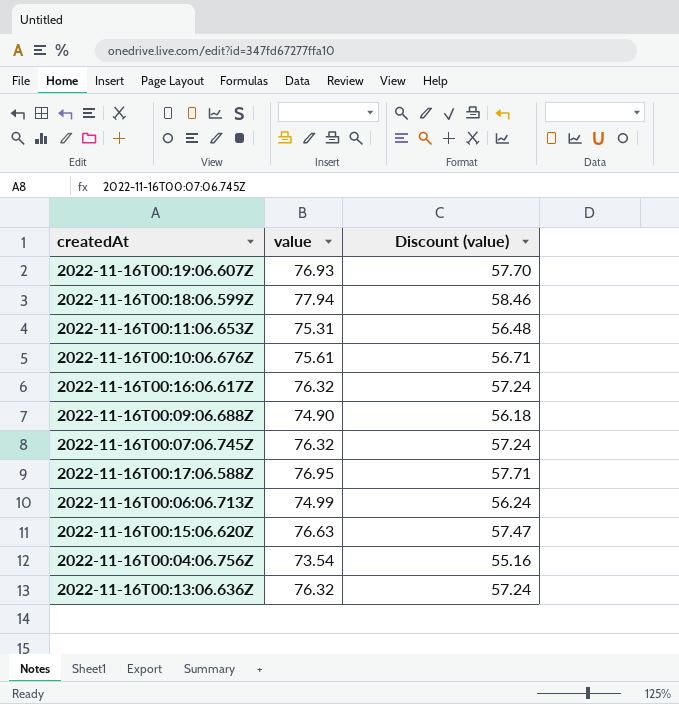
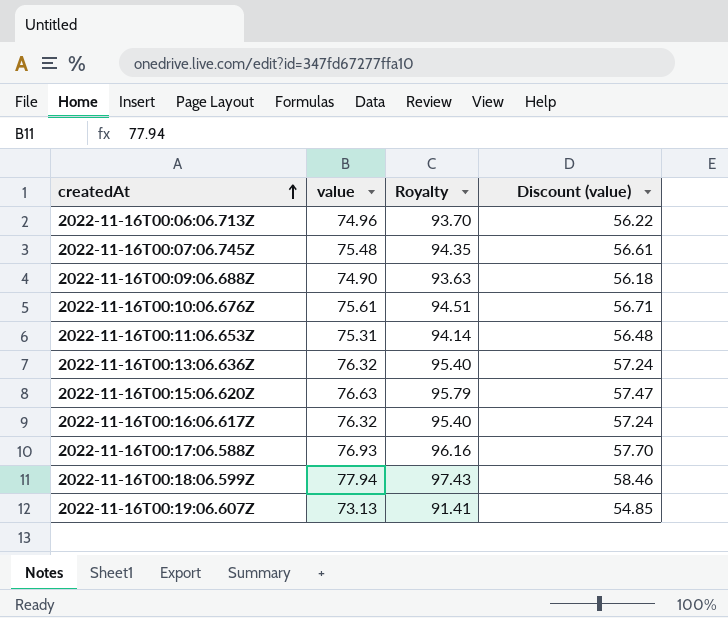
row order: none -> createdAt ascending
column Royalty | formula: none -> [value] * 1.25
row 2022-11-16T00:04:06.756Z: 73.54 | 55.16 -> none
2022-11-16T00:06:06.713Z | value: 74.99 -> 74.96
2022-11-16T00:06:06.713Z | Discount (value): 56.24 -> 56.22
2022-11-16T00:07:06.745Z | value: 76.32 -> 75.48
2022-11-16T00:07:06.745Z | Discount (value): 57.24 -> 56.61
2022-11-16T00:17:06.588Z | value: 76.95 -> 76.93
2022-11-16T00:17:06.588Z | Discount (value): 57.71 -> 57.70
2022-11-16T00:19:06.607Z | value: 76.93 -> 73.13
2022-11-16T00:19:06.607Z | Discount (value): 57.70 -> 54.85

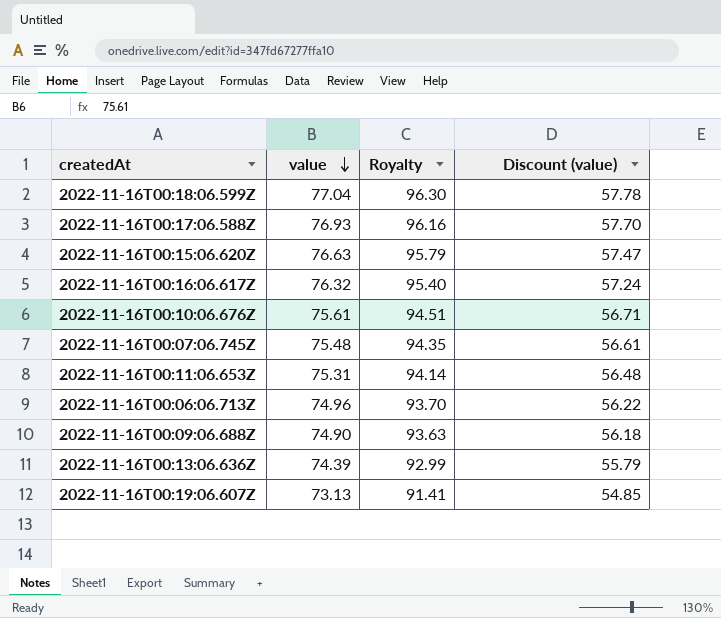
row order: createdAt ascending -> value descending
2022-11-16T00:18:06.599Z | value: 77.94 -> 77.04
2022-11-16T00:18:06.599Z | Royalty: 97.43 -> 96.30
2022-11-16T00:18:06.599Z | Discount (value): 58.46 -> 57.78
2022-11-16T00:13:06.636Z | value: 76.32 -> 74.39
2022-11-16T00:13:06.636Z | Royalty: 95.40 -> 92.99
2022-11-16T00:13:06.636Z | Discount (value): 57.24 -> 55.79

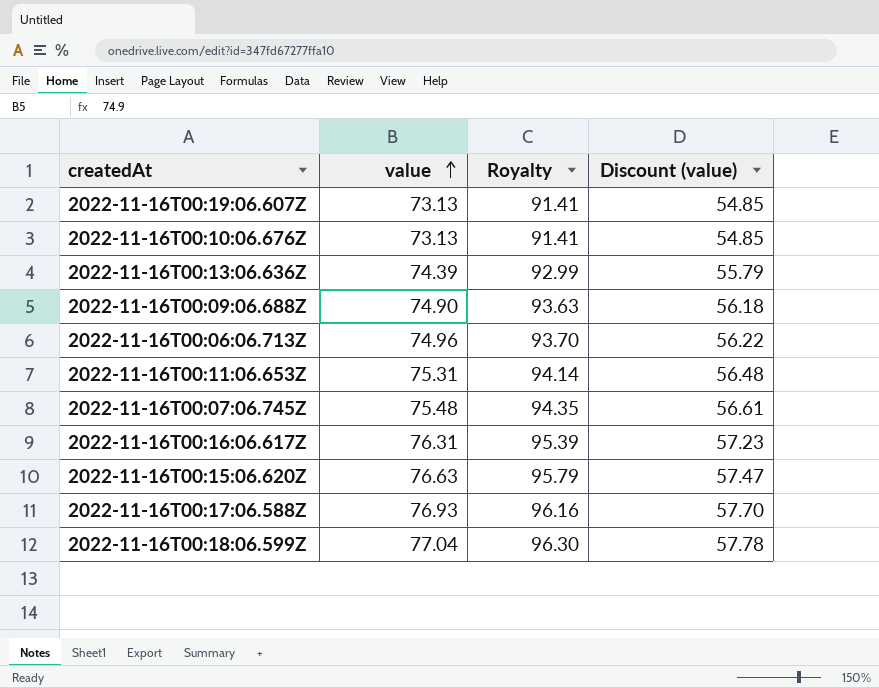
row order: value descending -> value ascending
2022-11-16T00:10:06.676Z | value: 75.61 -> 73.13
2022-11-16T00:10:06.676Z | Royalty: 94.51 -> 91.41
2022-11-16T00:10:06.676Z | Discount (value): 56.71 -> 54.85
2022-11-16T00:16:06.617Z | value: 76.32 -> 76.31
2022-11-16T00:16:06.617Z | Royalty: 95.40 -> 95.39
2022-11-16T00:16:06.617Z | Discount (value): 57.24 -> 57.23

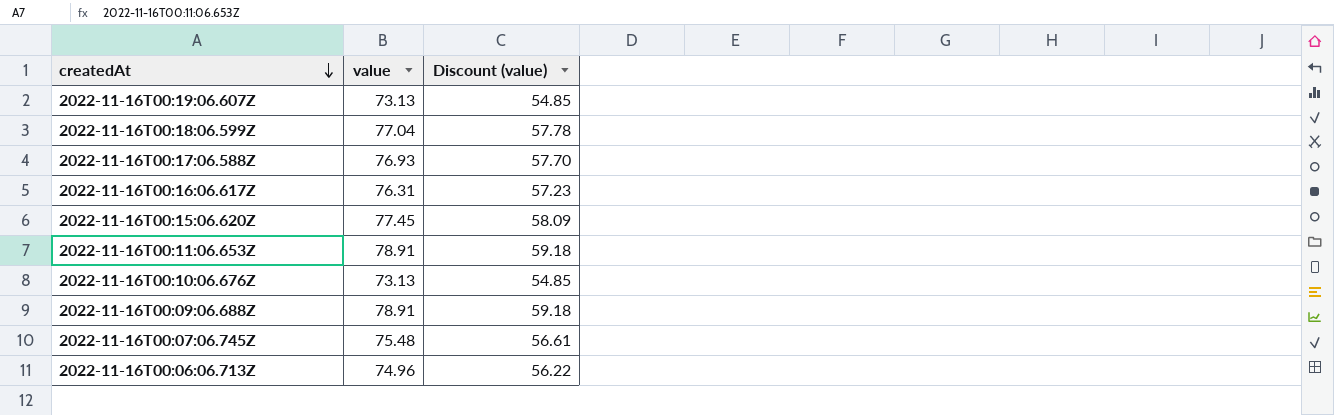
row order: value ascending -> createdAt descending
column Royalty | formula: [value] * 1.25 -> none
row 2022-11-16T00:13:06.636Z: 74.39 | 92.99 | 55.79 -> none
2022-11-16T00:15:06.620Z | value: 76.63 -> 77.45
2022-11-16T00:15:06.620Z | Discount (value): 57.47 -> 58.09
2022-11-16T00:11:06.653Z | value: 75.31 -> 78.91
2022-11-16T00:11:06.653Z | Discount (value): 56.48 -> 59.18
2022-11-16T00:09:06.688Z | value: 74.90 -> 78.91
2022-11-16T00:09:06.688Z | Discount (value): 56.18 -> 59.18

